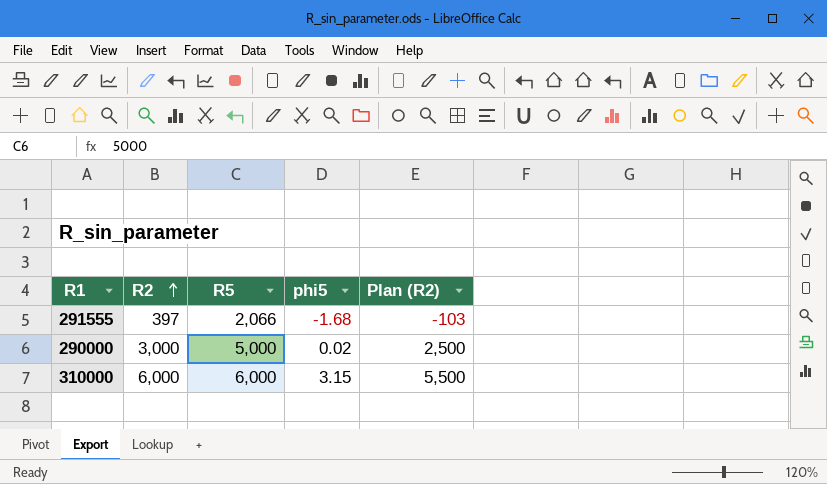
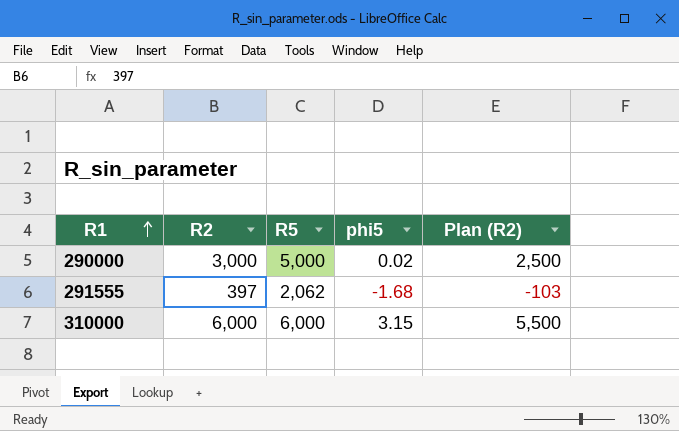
row order: R2 ascending -> R1 ascending
291555 | R5: 2,066 -> 2,062

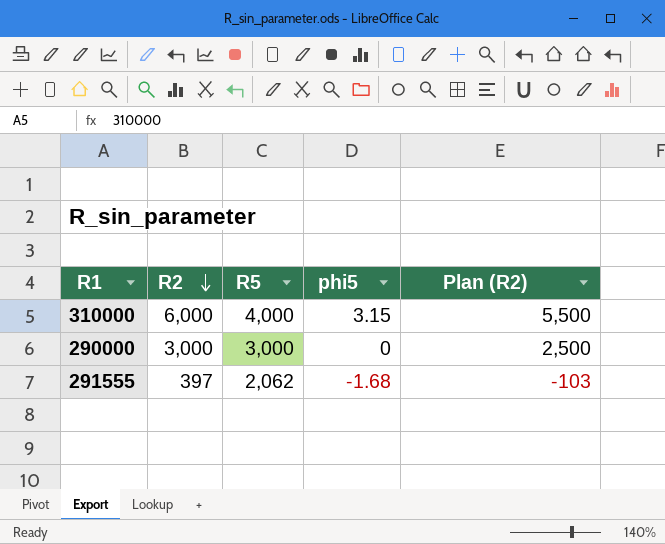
row order: R1 ascending -> R2 descending
310000 | R5: 6,000 -> 4,000
290000 | R5: 5,000 -> 3,000
290000 | phi5: 0.02 -> 0

